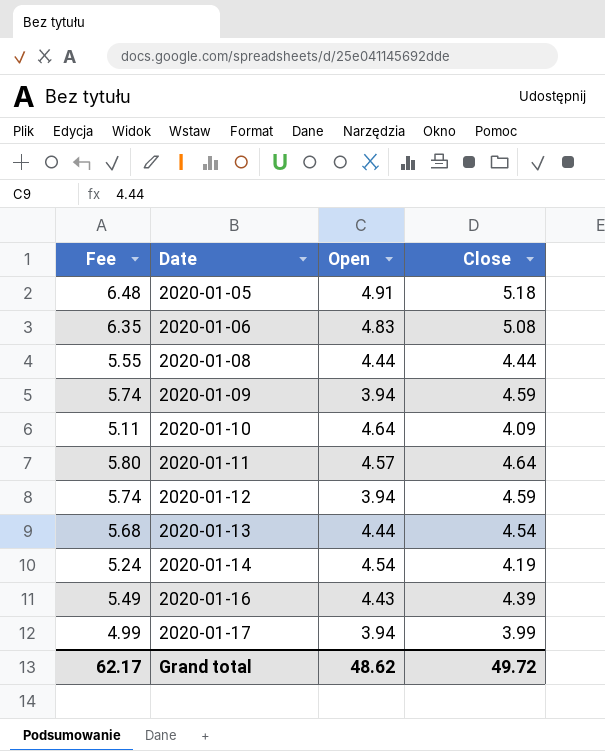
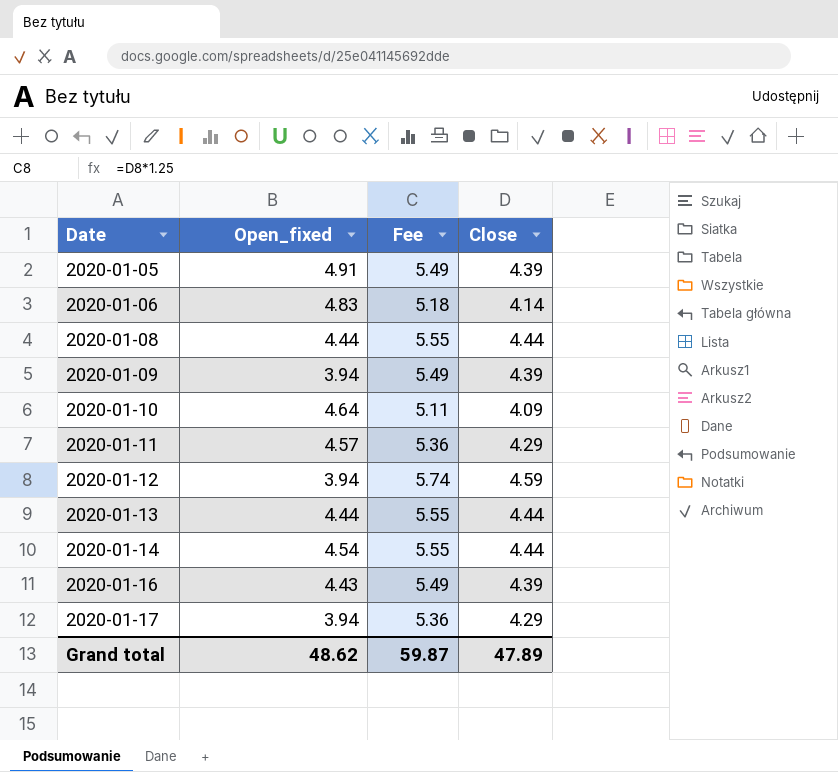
column name: Open -> Open_fixed
column Fee | position: 1 -> 3
2020-01-05 | Fee: 6.48 -> 5.49
2020-01-05 | Close: 5.18 -> 4.39
2020-01-06 | Fee: 6.35 -> 5.18
2020-01-06 | Close: 5.08 -> 4.14
2020-01-09 | Fee: 5.74 -> 5.49
2020-01-09 | Close: 4.59 -> 4.39
2020-01-11 | Fee: 5.80 -> 5.36
2020-01-11 | Close: 4.64 -> 4.29
2020-01-13 | Fee: 5.68 -> 5.55
2020-01-13 | Close: 4.54 -> 4.44
2020-01-14 | Fee: 5.24 -> 5.55
2020-01-14 | Close: 4.19 -> 4.44
2020-01-17 | Fee: 4.99 -> 5.36
2020-01-17 | Close: 3.99 -> 4.29
Grand total | Fee: 62.17 -> 59.87
Grand total | Close: 49.72 -> 47.89

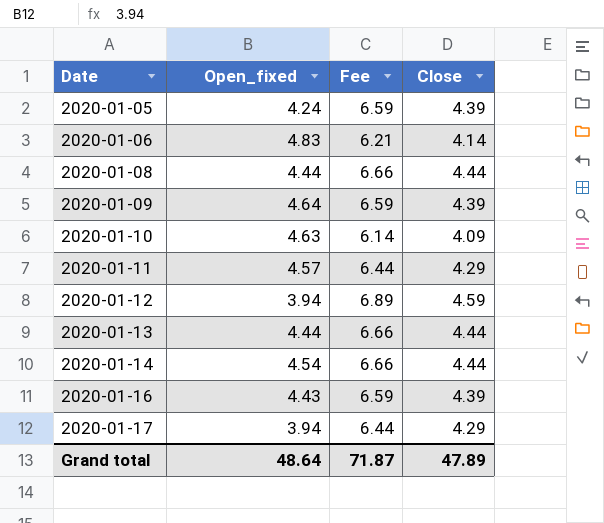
column Fee | formula: [Close] * 1.25 -> [Close] * 1.5
2020-01-05 | Open_fixed: 4.91 -> 4.24
2020-01-09 | Open_fixed: 3.94 -> 4.64
2020-01-10 | Open_fixed: 4.64 -> 4.63
Grand total | Open_fixed: 48.62 -> 48.64
Grand total | Fee: 59.87 -> 71.87

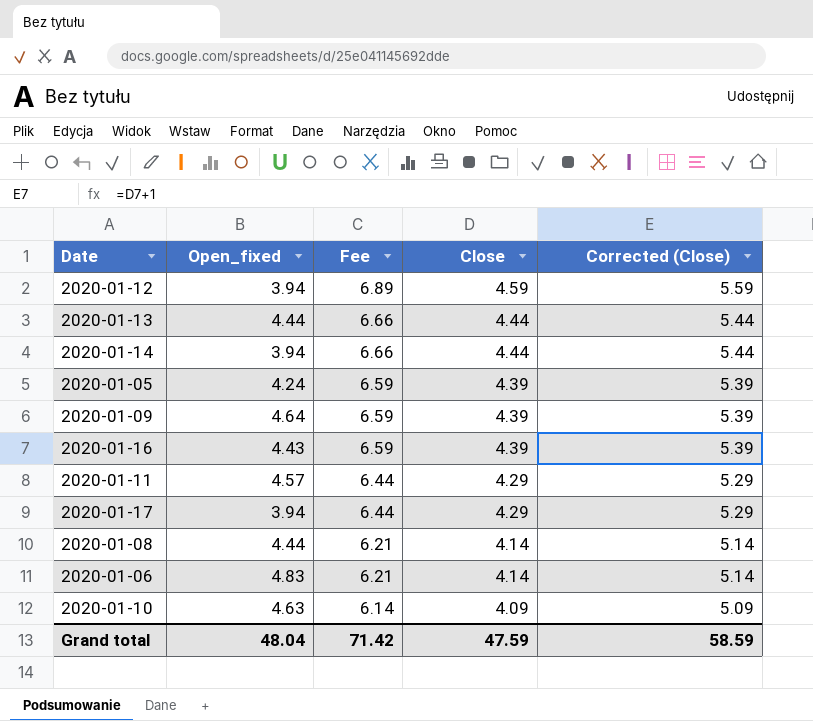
row order: Date ascending -> Fee descending
column Corrected (Close) | formula: none -> [Close] + 1
2020-01-14 | Open_fixed: 4.54 -> 3.94
2020-01-08 | Fee: 6.66 -> 6.21
2020-01-08 | Close: 4.44 -> 4.14
Grand total | Open_fixed: 48.64 -> 48.04
Grand total | Fee: 71.87 -> 71.42
Grand total | Close: 47.89 -> 47.59

